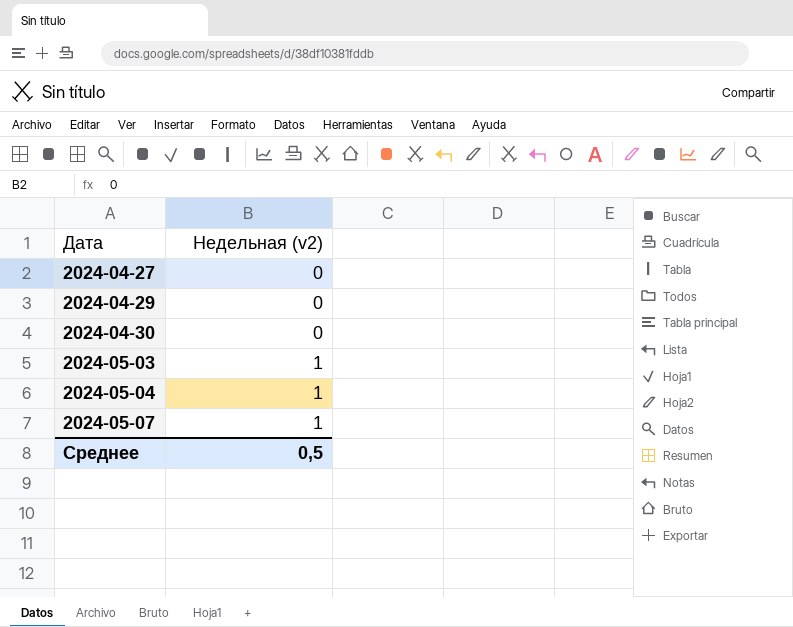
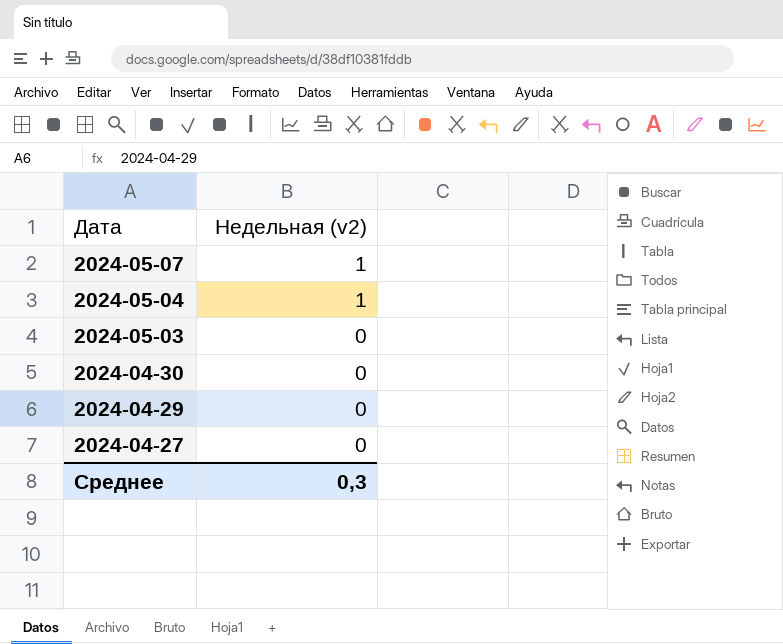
row order: Дата ascending -> Дата descending
2024-05-03 | Недельная (v2): 1 -> 0
Среднее | Недельная (v2): 0,5 -> 0,3

